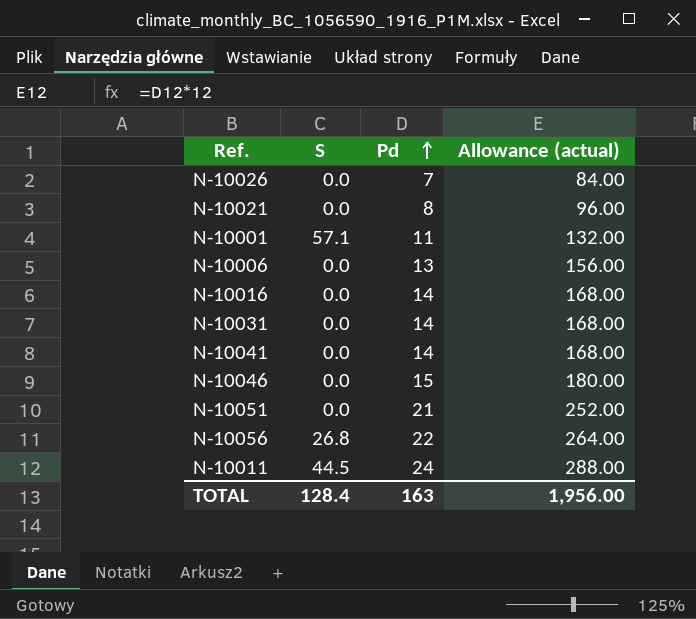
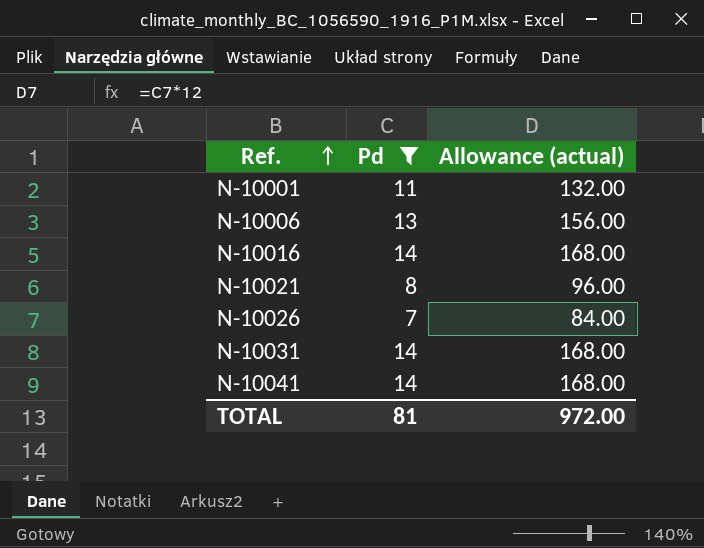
filter: none -> Pd <= 14
row order: Pd ascending -> Ref. ascending
column S | position: 2 -> none
TOTAL | Pd: 163 -> 81
TOTAL | Allowance (actual): 1,956.00 -> 972.00

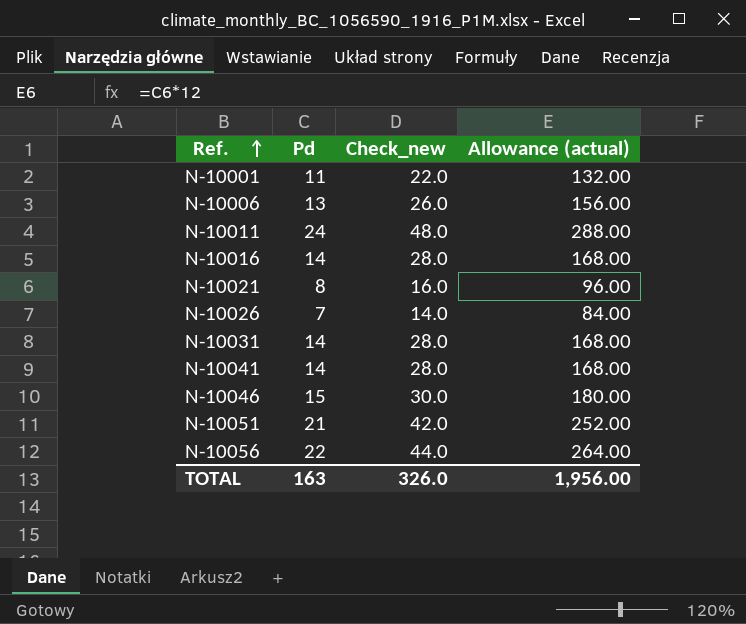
filter: Pd <= 14 -> none
column Check_new | formula: none -> [Pd] * 2
TOTAL | Pd: 81 -> 163
TOTAL | Allowance (actual): 972.00 -> 1,956.00

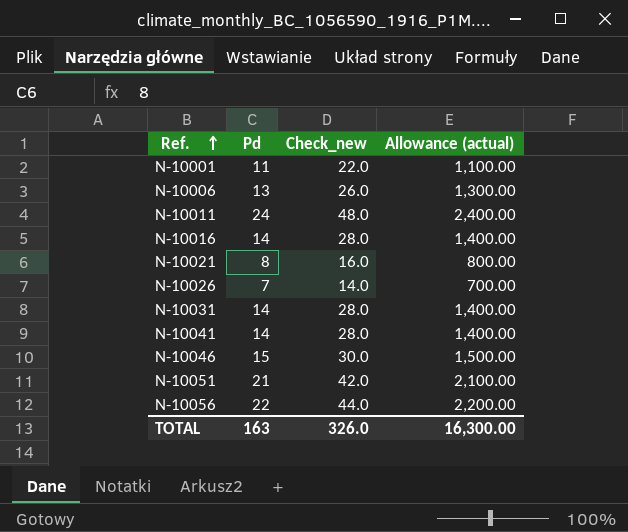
column Allowance (actual) | formula: [Pd] * 12 -> [Pd] * 100
TOTAL | Allowance (actual): 1,956.00 -> 16,300.00

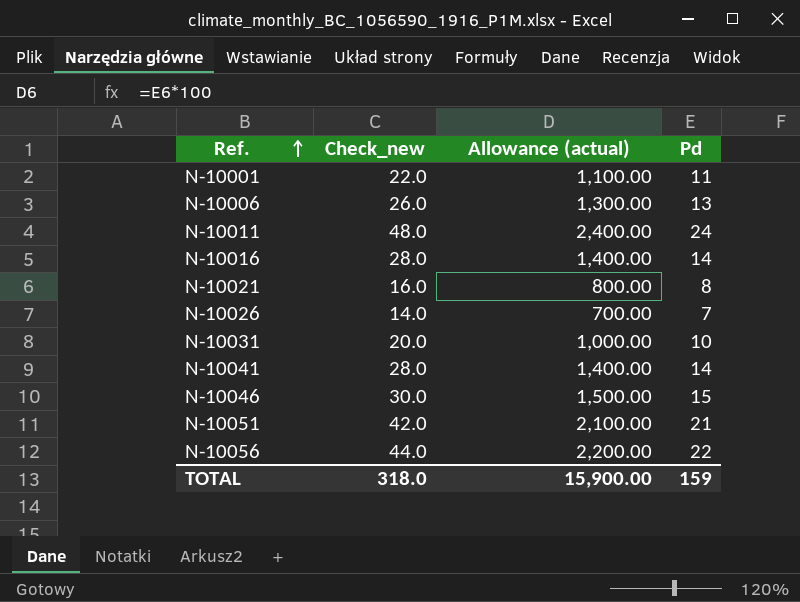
column Pd | position: 2 -> 4
N-10031 | Check_new: 28.0 -> 20.0
N-10031 | Allowance (actual): 1,400.00 -> 1,000.00
N-10031 | Pd: 14 -> 10
TOTAL | Check_new: 326.0 -> 318.0
TOTAL | Allowance (actual): 16,300.00 -> 15,900.00
TOTAL | Pd: 163 -> 159

